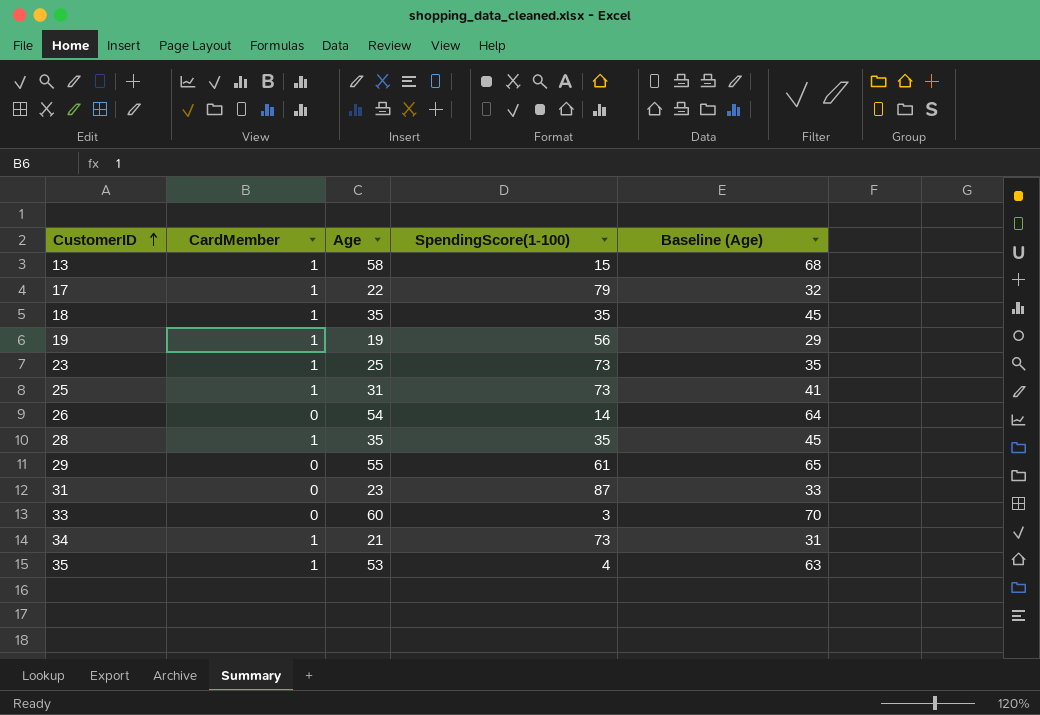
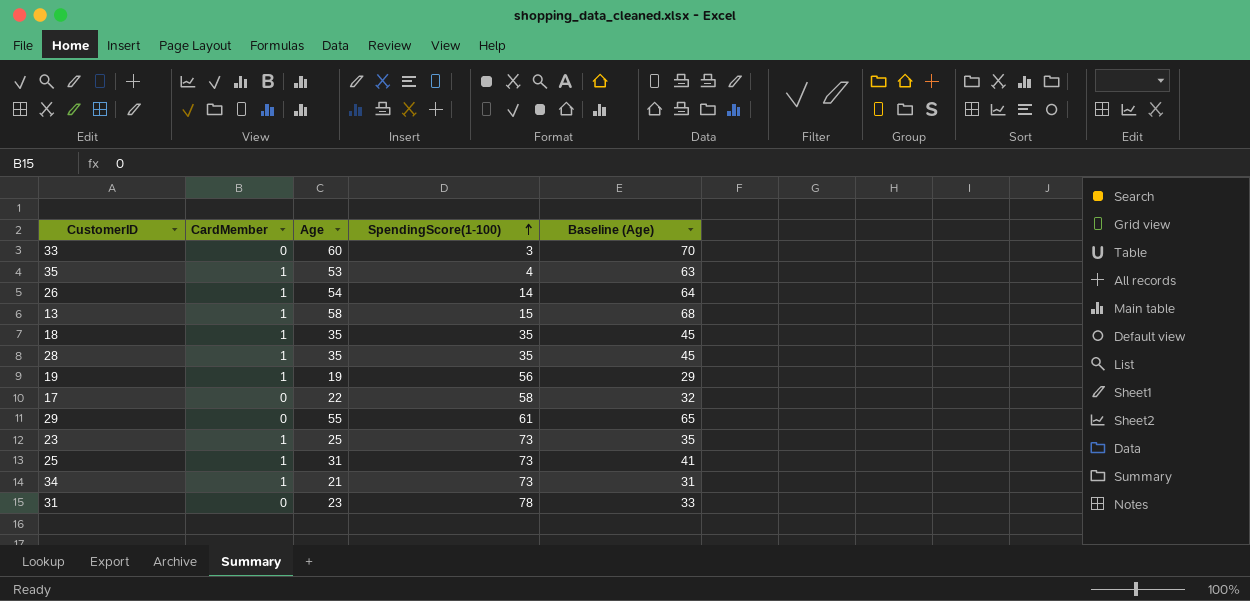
row order: CustomerID ascending -> SpendingScore(1-100) ascending
26 | CardMember: 0 -> 1
17 | CardMember: 1 -> 0
17 | SpendingScore(1-100): 79 -> 58
31 | SpendingScore(1-100): 87 -> 78

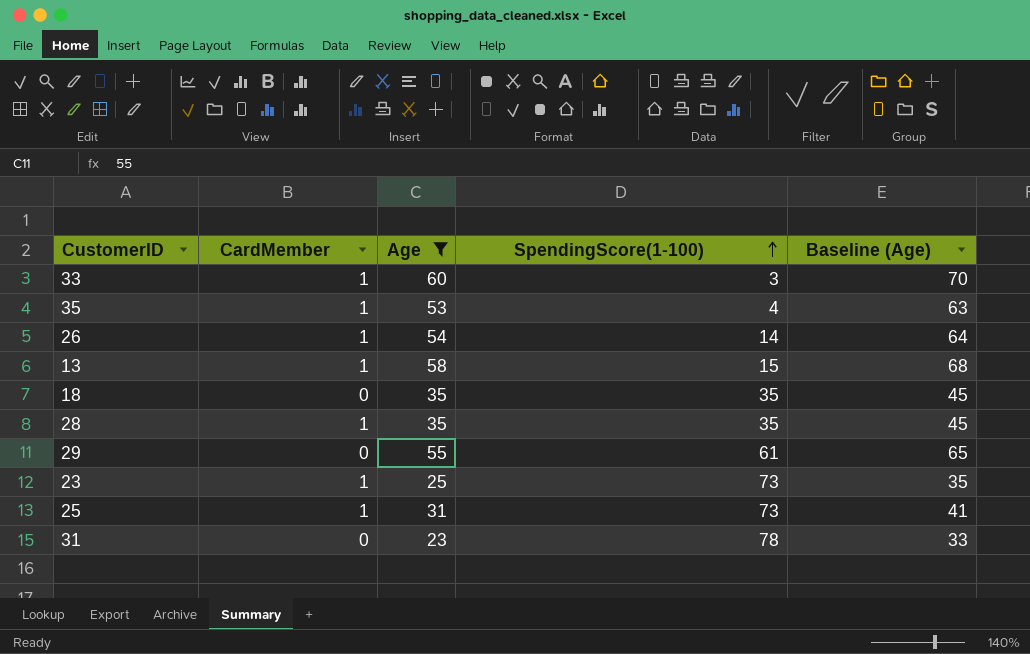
filter: none -> Age >= 23
33 | CardMember: 0 -> 1
18 | CardMember: 1 -> 0

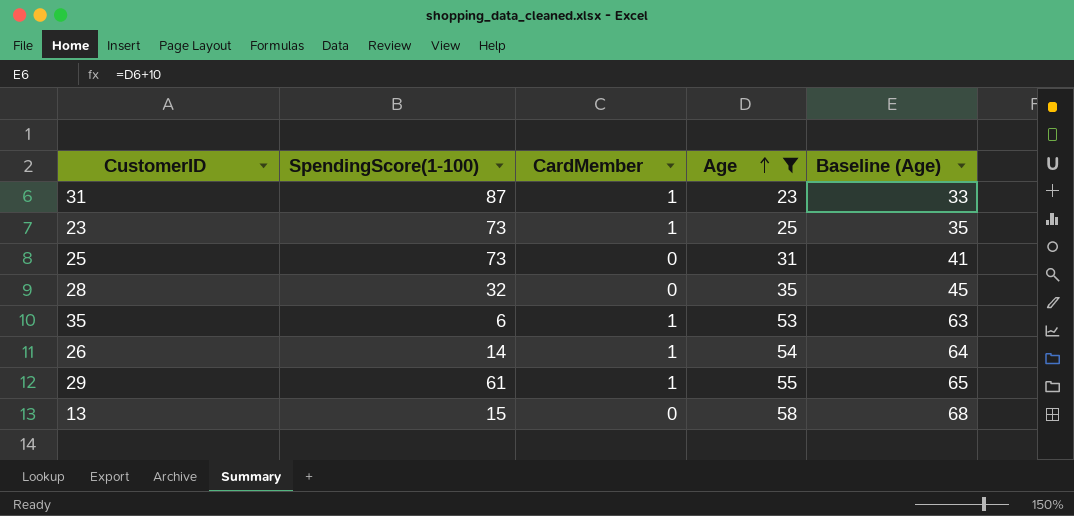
row order: SpendingScore(1-100) ascending -> Age ascending
column SpendingScore(1-100) | position: 4 -> 2
row 33: 1 | 60 | 3 | 70 -> none
row 18: 0 | 35 | 35 | 45 -> none
31 | SpendingScore(1-100): 78 -> 87
31 | CardMember: 0 -> 1
25 | CardMember: 1 -> 0
28 | SpendingScore(1-100): 35 -> 32
28 | CardMember: 1 -> 0
35 | SpendingScore(1-100): 4 -> 6
29 | CardMember: 0 -> 1
13 | CardMember: 1 -> 0

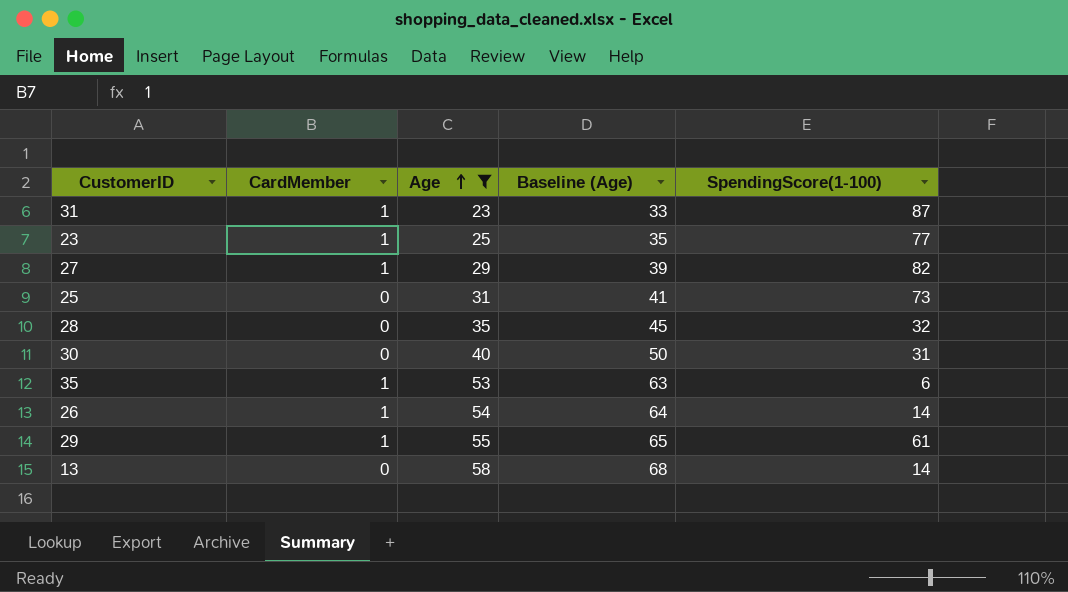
column SpendingScore(1-100) | position: 2 -> 5
23 | SpendingScore(1-100): 73 -> 77
row 27: none -> 1 | 29 | 39 | 82
row 30: none -> 0 | 40 | 50 | 31
13 | SpendingScore(1-100): 15 -> 14

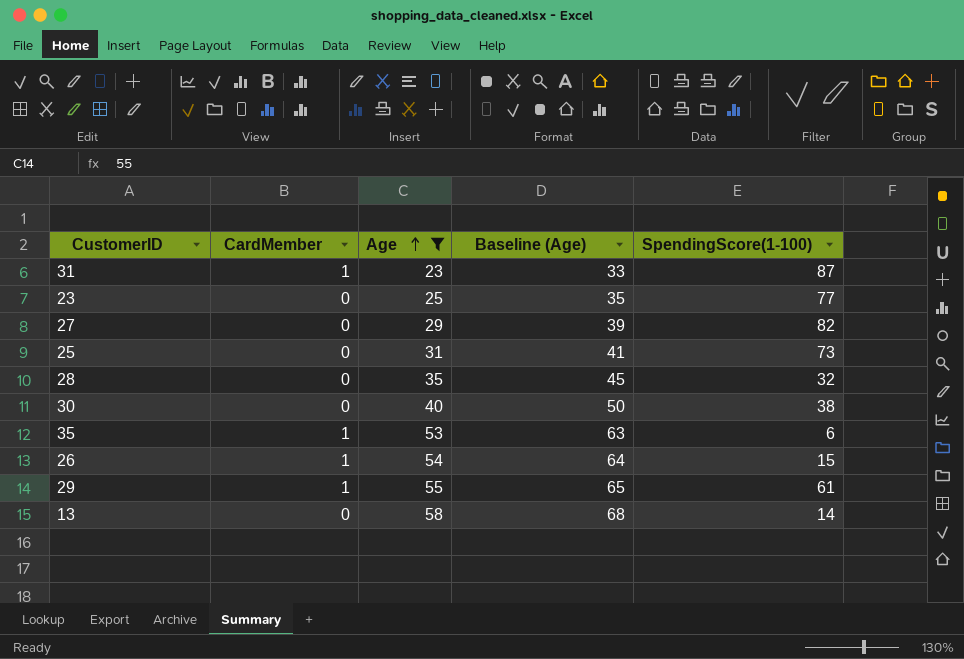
23 | CardMember: 1 -> 0
27 | CardMember: 1 -> 0
30 | SpendingScore(1-100): 31 -> 38
26 | SpendingScore(1-100): 14 -> 15

